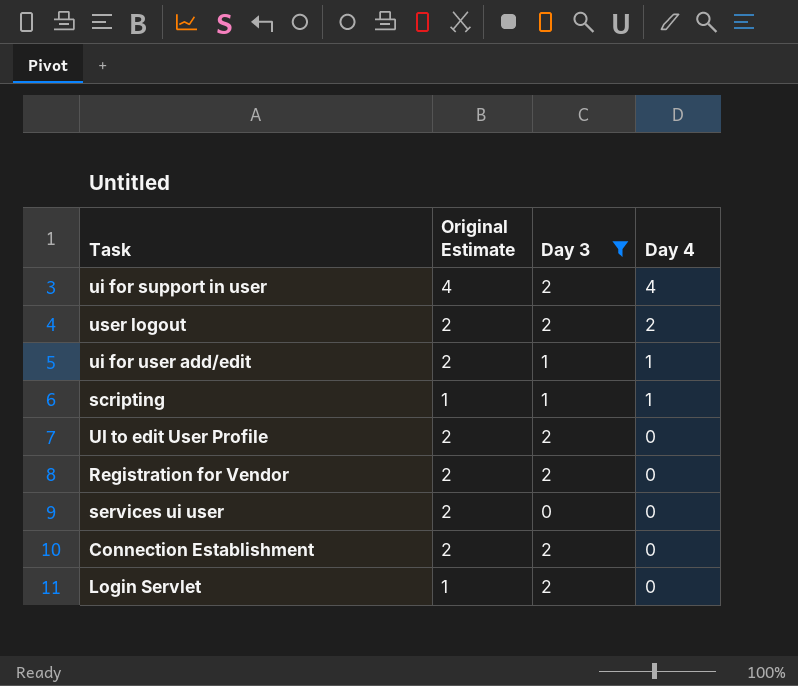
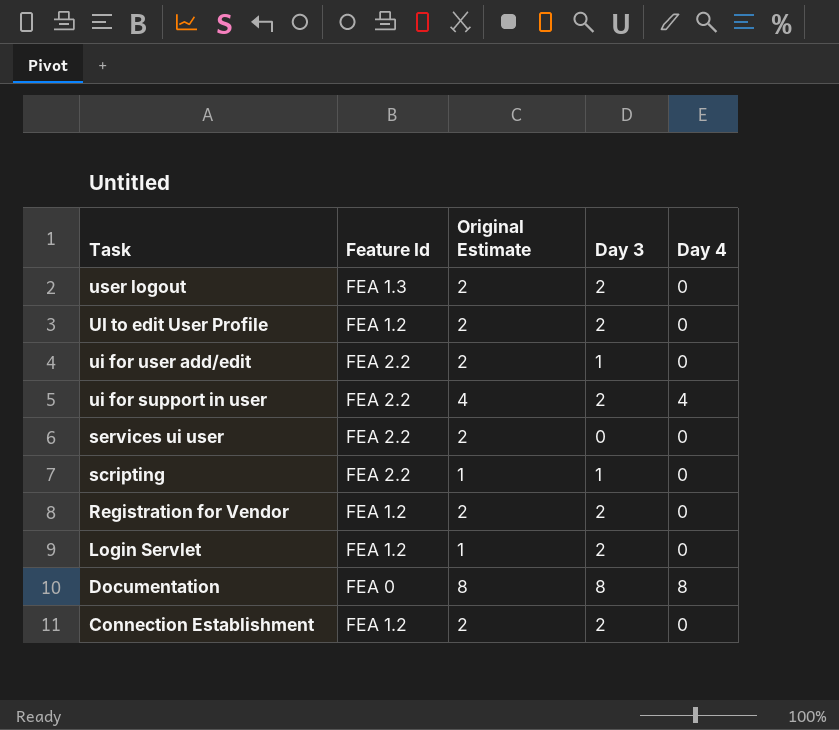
filter: Day 3 != 8 -> none
row order: Day 4 descending -> Task descending
column Feature Id | position: none -> 2
user logout | Day 4: 2 -> 0
ui for user add/edit | Day 4: 1 -> 0
scripting | Day 4: 1 -> 0

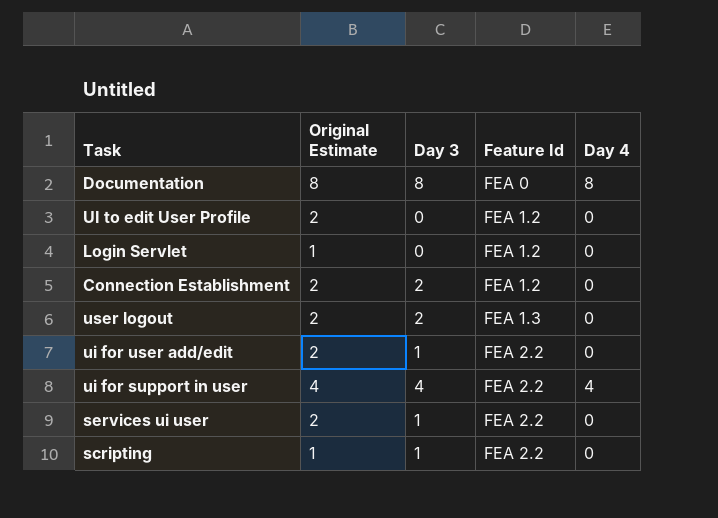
row order: Task descending -> Feature Id ascending
column Feature Id | position: 2 -> 4
row Registration for Vendor: FEA 1.2 | 2 | 2 | 0 -> none
UI to edit User Profile | Day 3: 2 -> 0
Login Servlet | Day 3: 2 -> 0
ui for support in user | Day 3: 2 -> 4
services ui user | Day 3: 0 -> 1

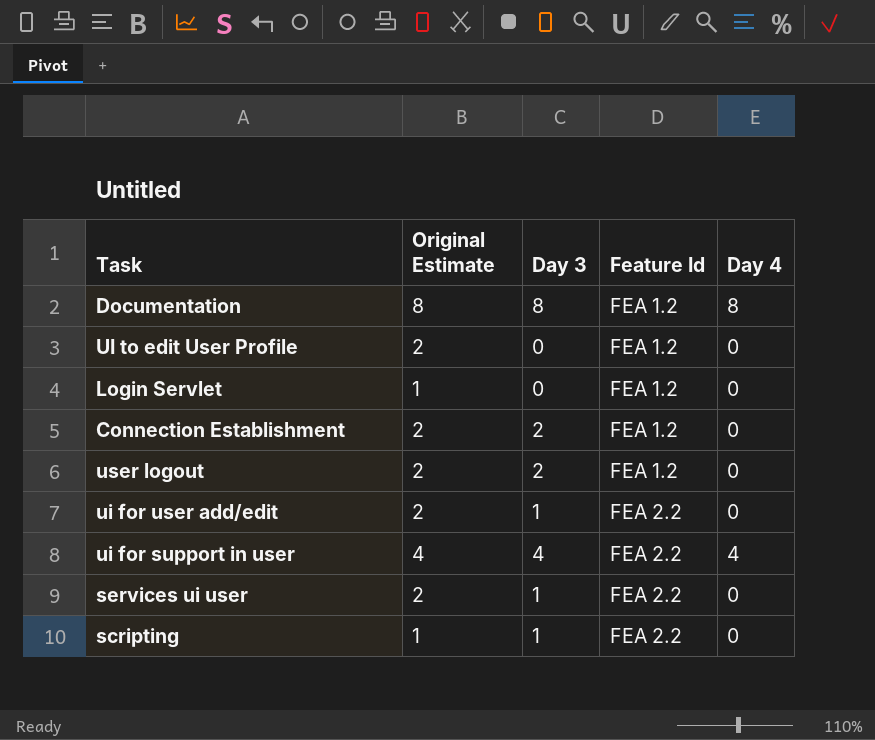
Documentation | Feature Id: FEA 0 -> FEA 1.2
user logout | Feature Id: FEA 1.3 -> FEA 1.2

